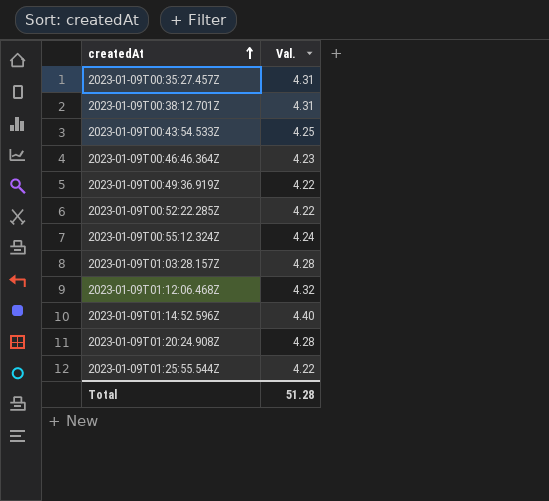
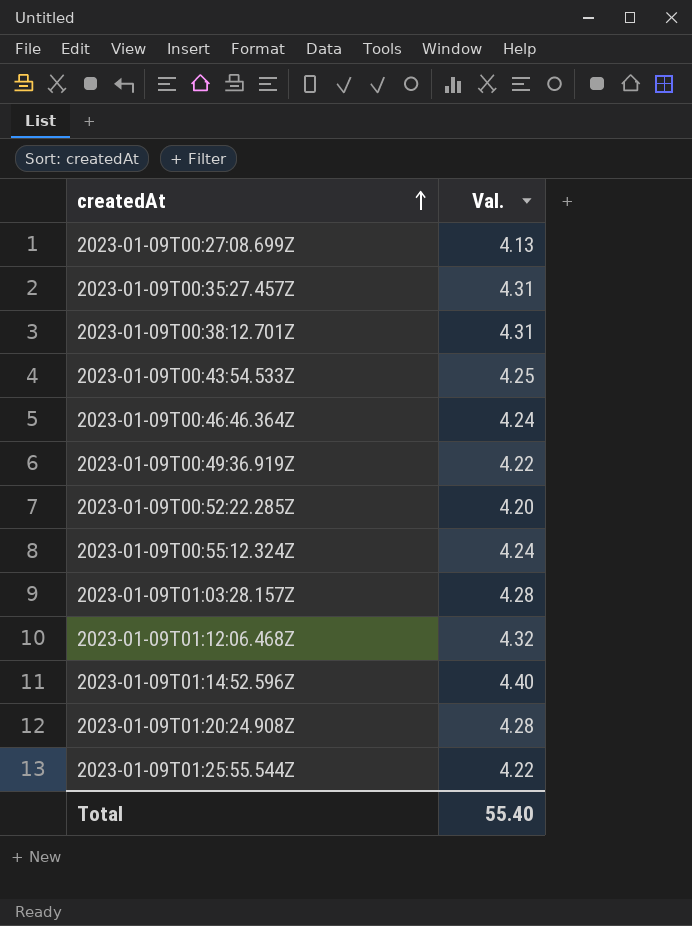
row 2023-01-09T00:27:08.699Z: none -> 4.13
2023-01-09T00:46:46.364Z | Val.: 4.23 -> 4.24
2023-01-09T00:52:22.285Z | Val.: 4.22 -> 4.20
Total | Val.: 51.28 -> 55.40

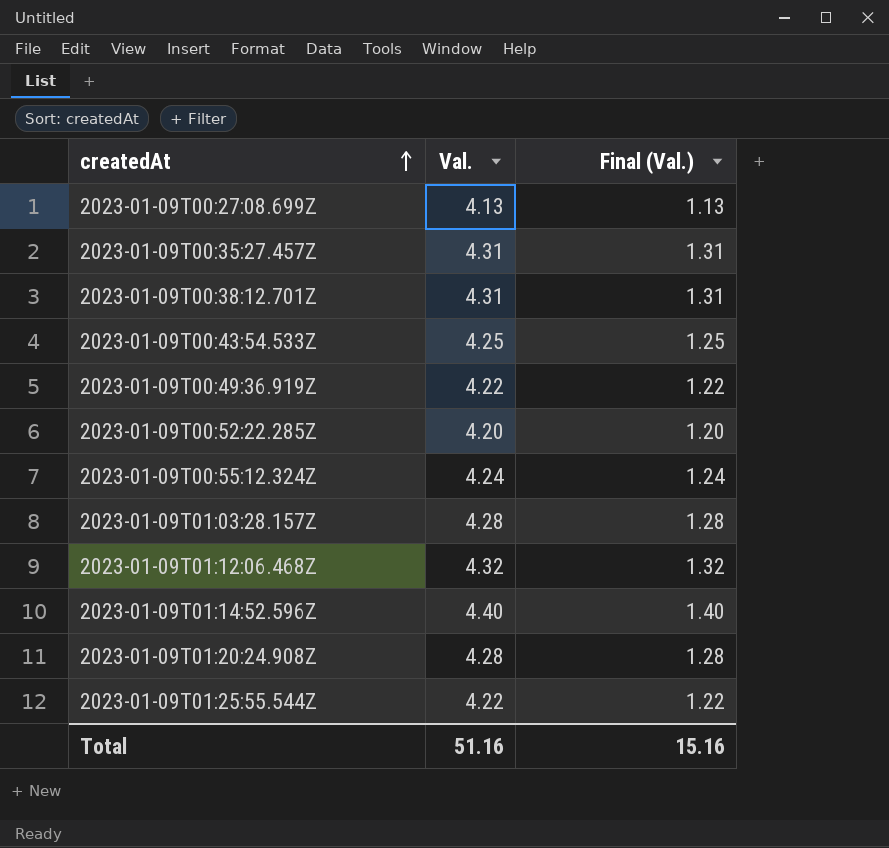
column Final (Val.) | formula: none -> [Val.] - 3
row 2023-01-09T00:46:46.364Z: 4.24 -> none
Total | Val.: 55.40 -> 51.16

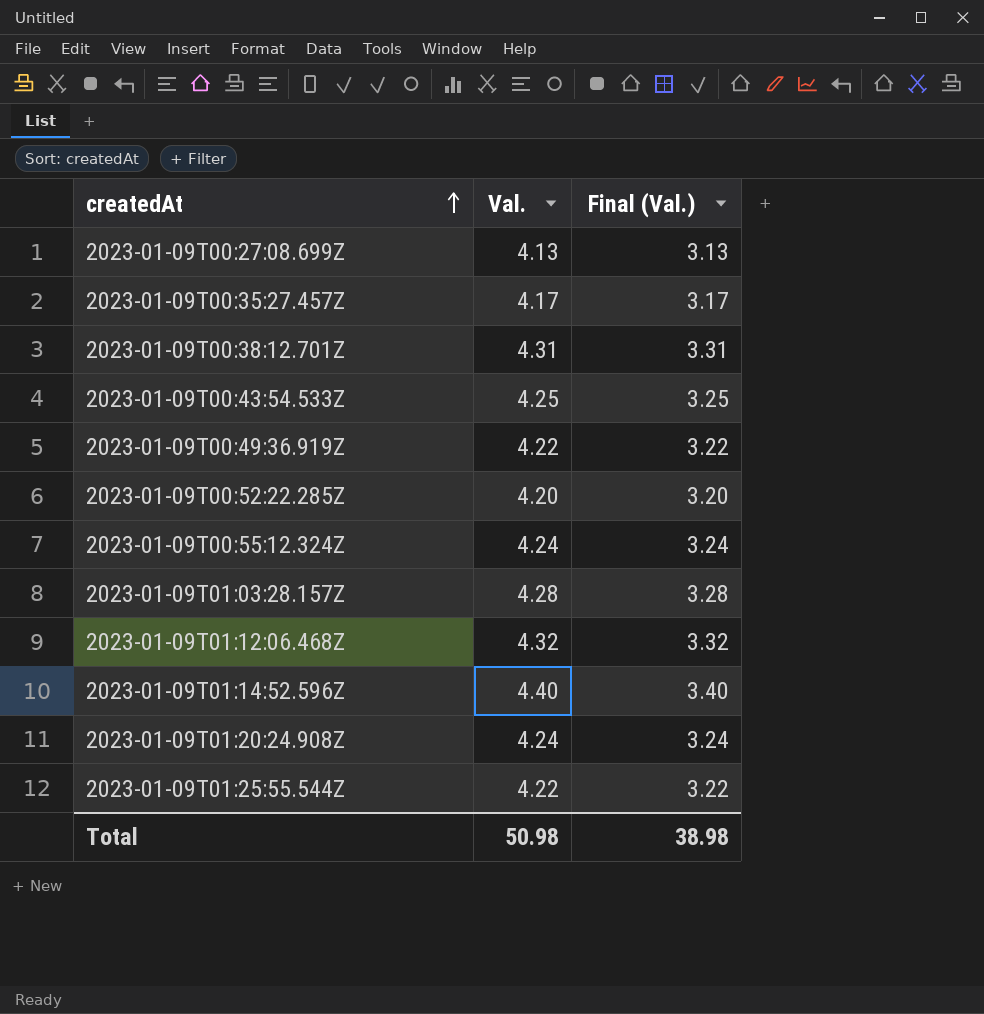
column Final (Val.) | formula: [Val.] - 3 -> [Val.] - 1
2023-01-09T00:35:27.457Z | Val.: 4.31 -> 4.17
2023-01-09T01:20:24.908Z | Val.: 4.28 -> 4.24
Total | Val.: 51.16 -> 50.98
Total | Final (Val.): 15.16 -> 38.98

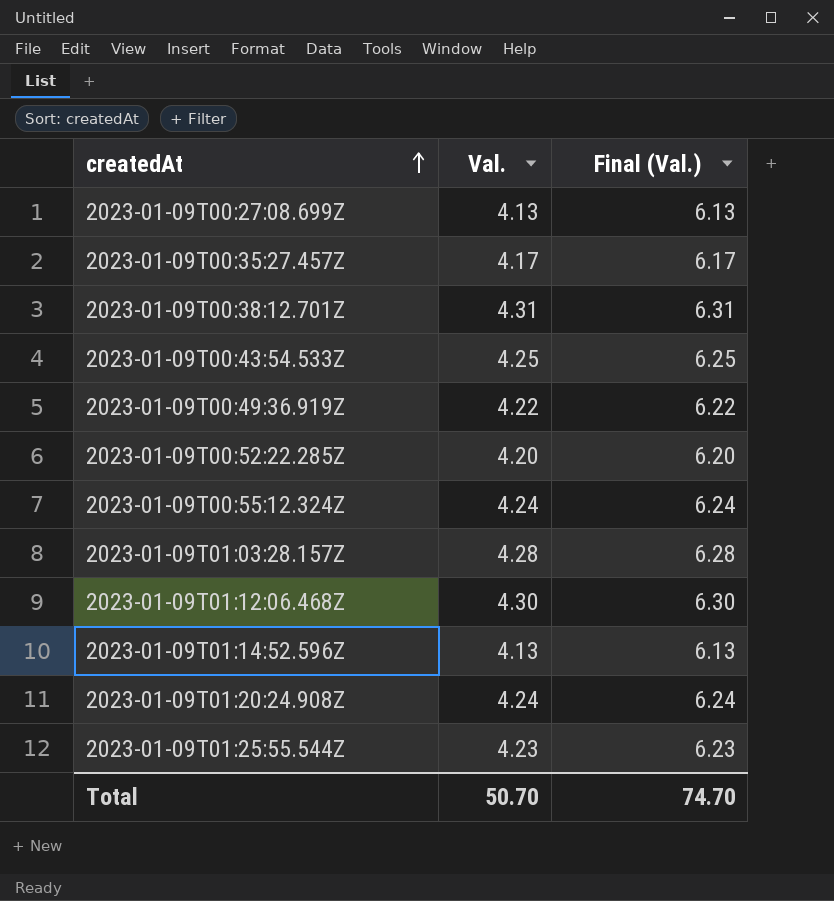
column Final (Val.) | formula: [Val.] - 1 -> [Val.] + 2
2023-01-09T01:12:06.468Z | Val.: 4.32 -> 4.30
2023-01-09T01:14:52.596Z | Val.: 4.40 -> 4.13
2023-01-09T01:25:55.544Z | Val.: 4.22 -> 4.23
Total | Val.: 50.98 -> 50.70
Total | Final (Val.): 38.98 -> 74.70

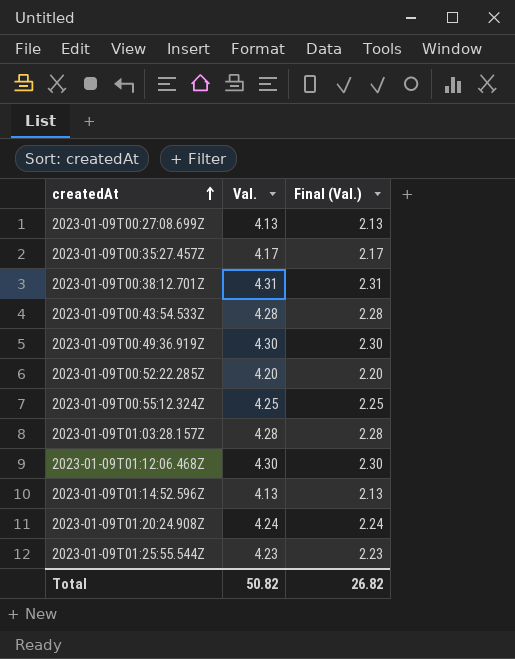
column Final (Val.) | formula: [Val.] + 2 -> [Val.] - 2
2023-01-09T00:43:54.533Z | Val.: 4.25 -> 4.28
2023-01-09T00:49:36.919Z | Val.: 4.22 -> 4.30
2023-01-09T00:55:12.324Z | Val.: 4.24 -> 4.25
Total | Val.: 50.70 -> 50.82
Total | Final (Val.): 74.70 -> 26.82

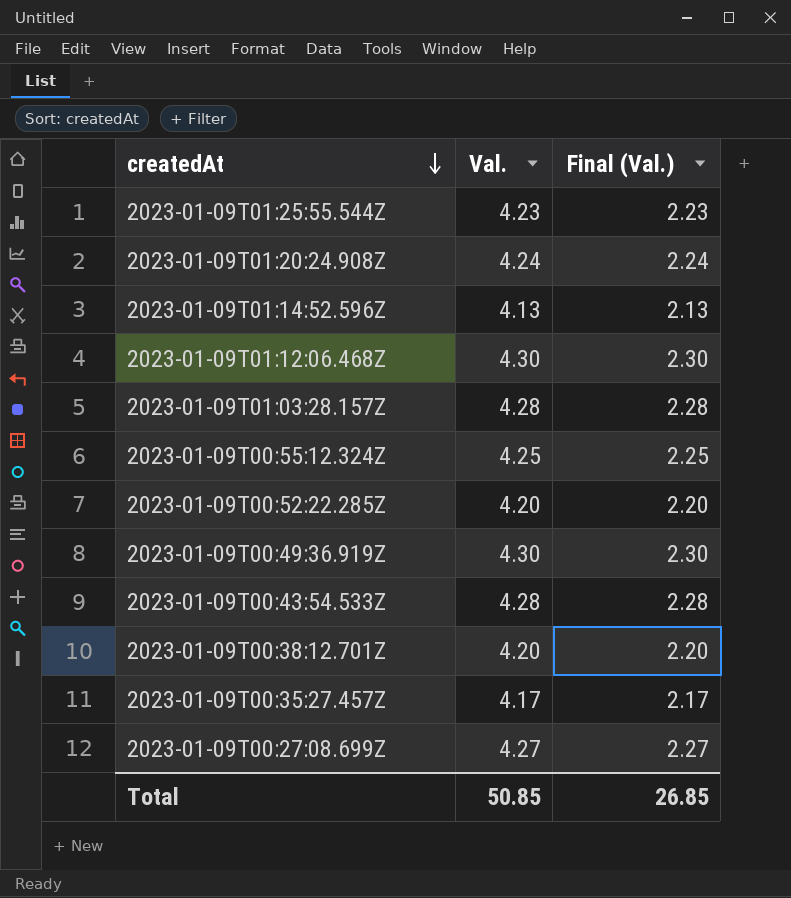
row order: createdAt ascending -> createdAt descending
2023-01-09T00:38:12.701Z | Val.: 4.31 -> 4.20
2023-01-09T00:38:12.701Z | Final (Val.): 2.31 -> 2.20
2023-01-09T00:27:08.699Z | Val.: 4.13 -> 4.27
2023-01-09T00:27:08.699Z | Final (Val.): 2.13 -> 2.27
Total | Val.: 50.82 -> 50.85
Total | Final (Val.): 26.82 -> 26.85

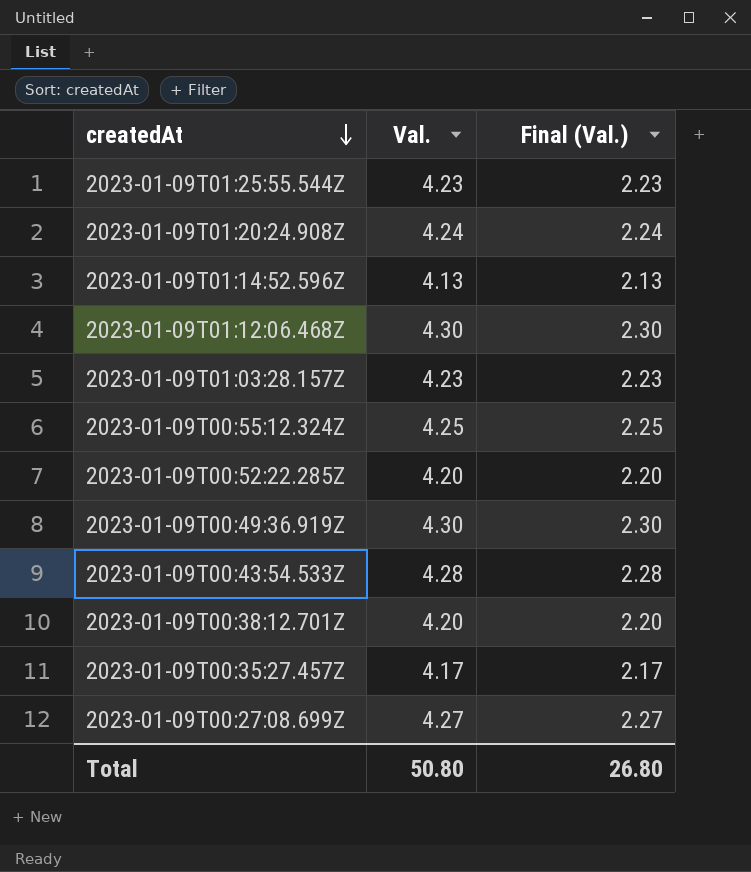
2023-01-09T01:03:28.157Z | Val.: 4.28 -> 4.23
2023-01-09T01:03:28.157Z | Final (Val.): 2.28 -> 2.23
Total | Val.: 50.85 -> 50.80
Total | Final (Val.): 26.85 -> 26.80

